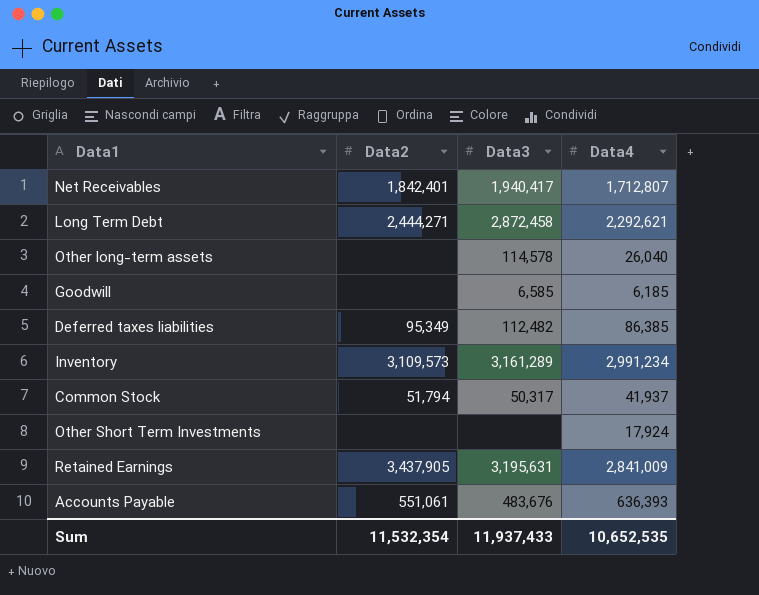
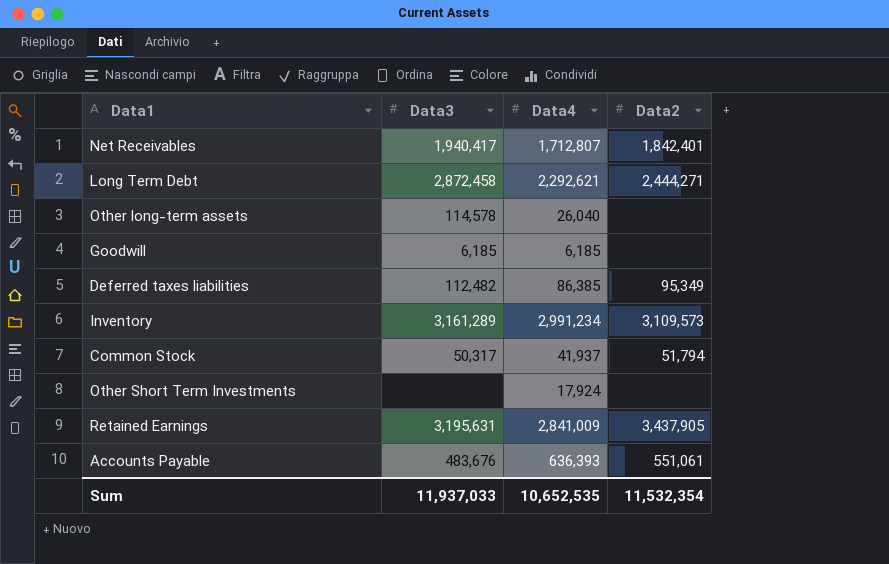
column Data2 | position: 2 -> 4
Goodwill | Data3: 6,585 -> 6,185
Sum | Data3: 11,937,433 -> 11,937,033

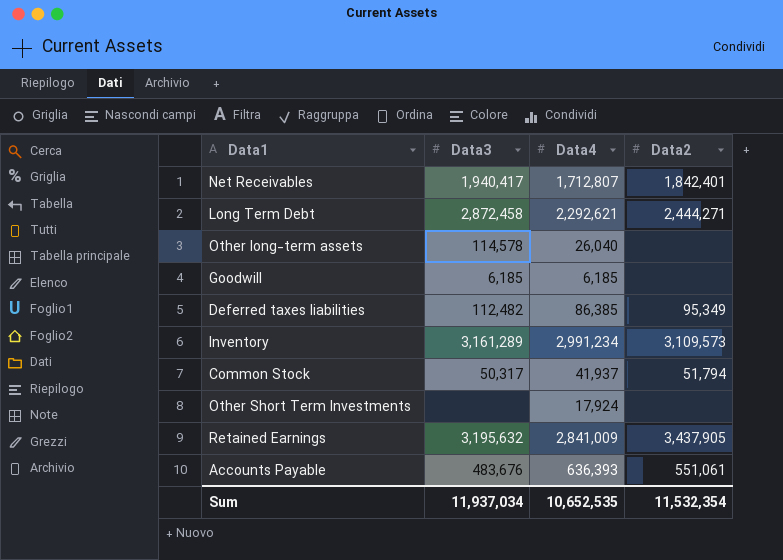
Retained Earnings | Data3: 3,195,631 -> 3,195,632
Sum | Data3: 11,937,033 -> 11,937,034

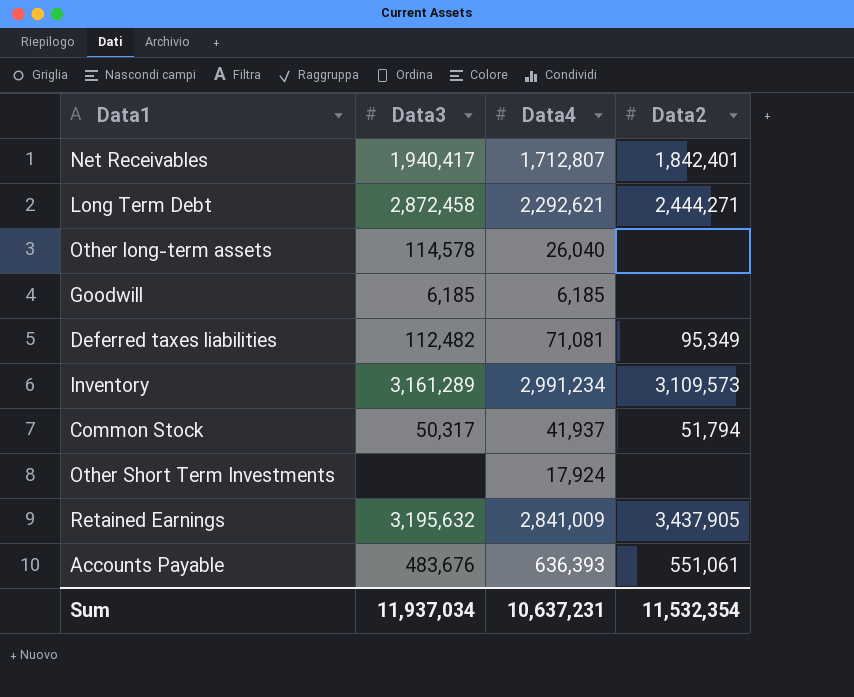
Deferred taxes liabilities | Data4: 86,385 -> 71,081
Sum | Data4: 10,652,535 -> 10,637,231

